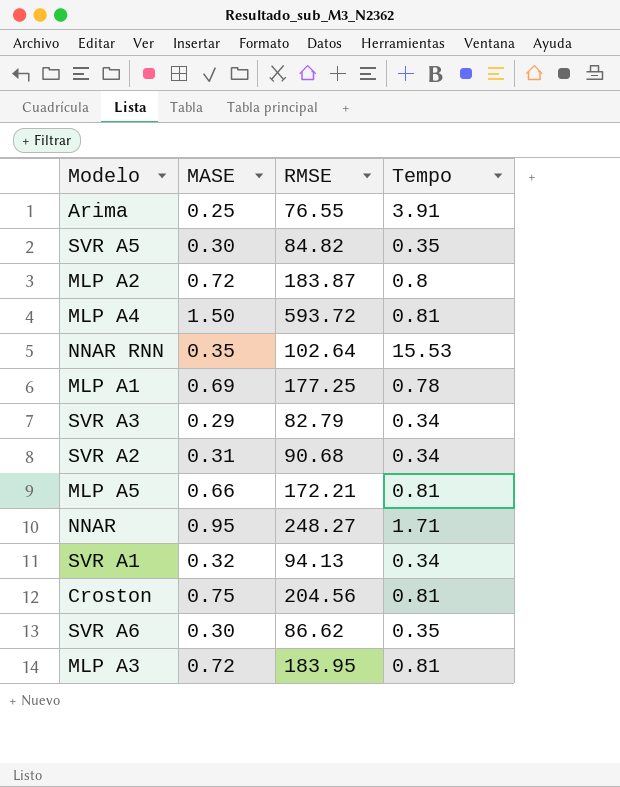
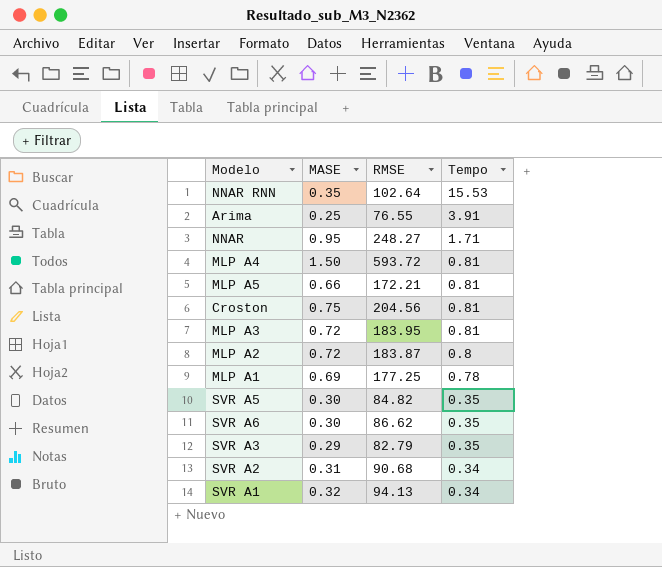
row order: none -> Tempo descending
SVR A3 | Tempo: 0.34 -> 0.35

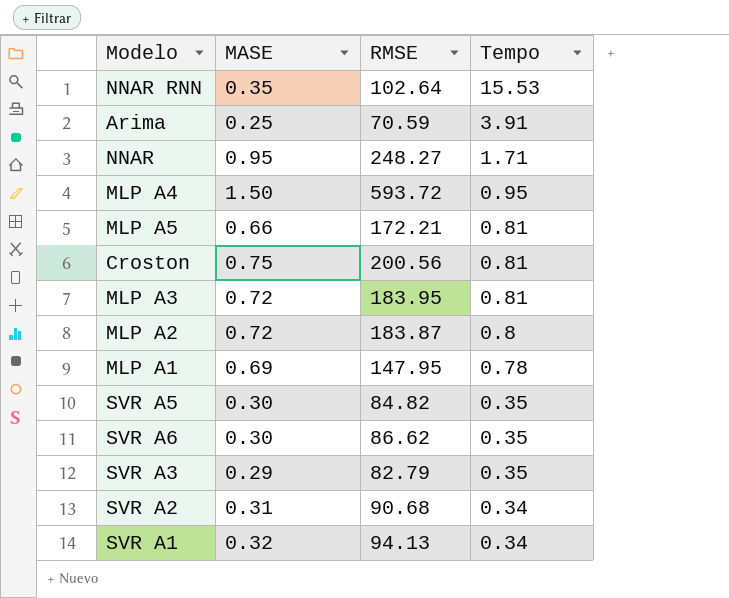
Arima | RMSE: 76.55 -> 70.59
MLP A4 | Tempo: 0.81 -> 0.95
Croston | RMSE: 204.56 -> 200.56
MLP A1 | RMSE: 177.25 -> 147.95

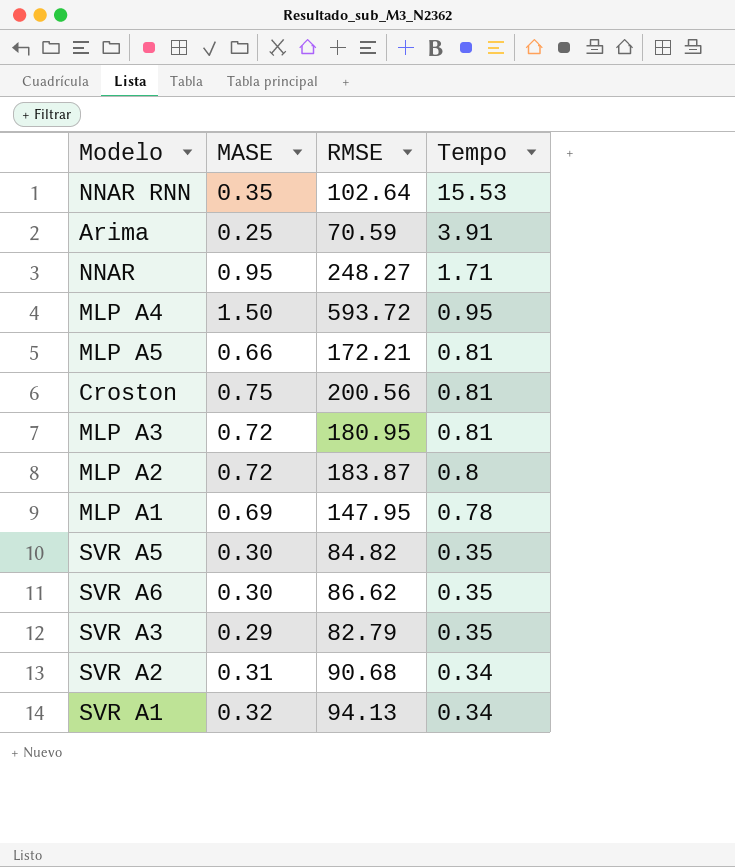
MLP A3 | RMSE: 183.95 -> 180.95

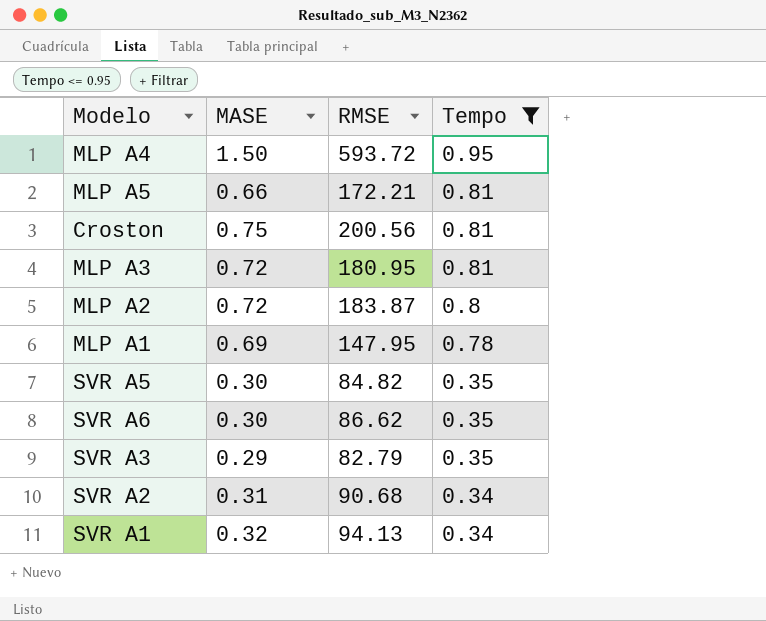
filter: none -> Tempo <= 0.95

